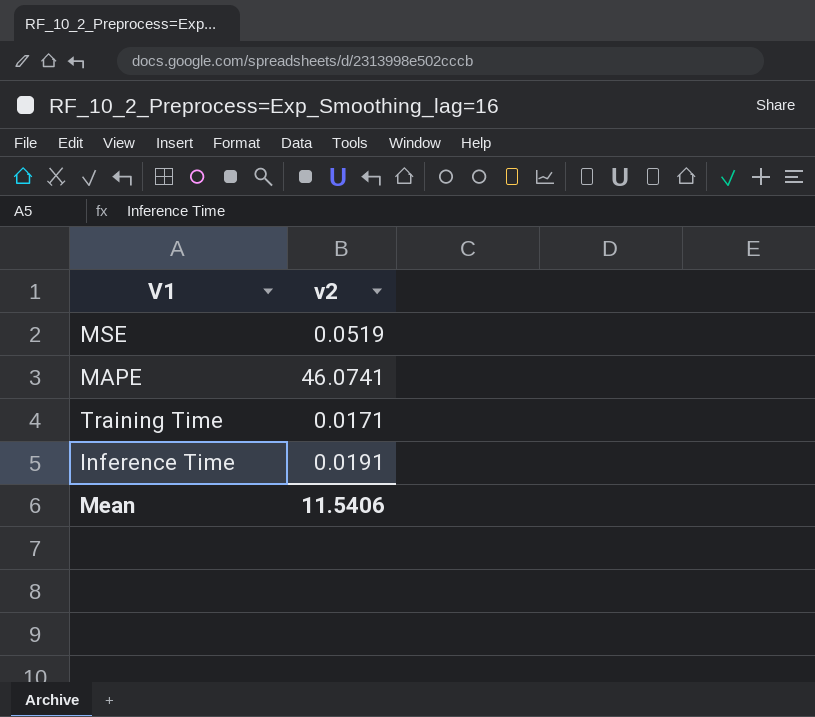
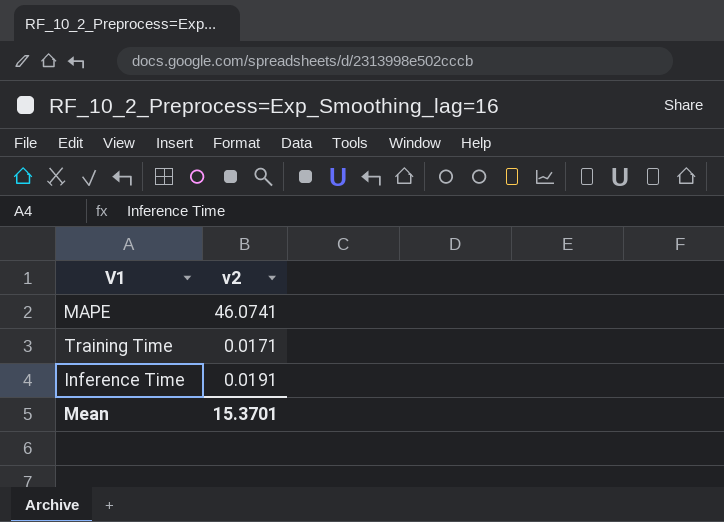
row MSE: 0.0519 -> none
Mean | v2: 11.5406 -> 15.3701

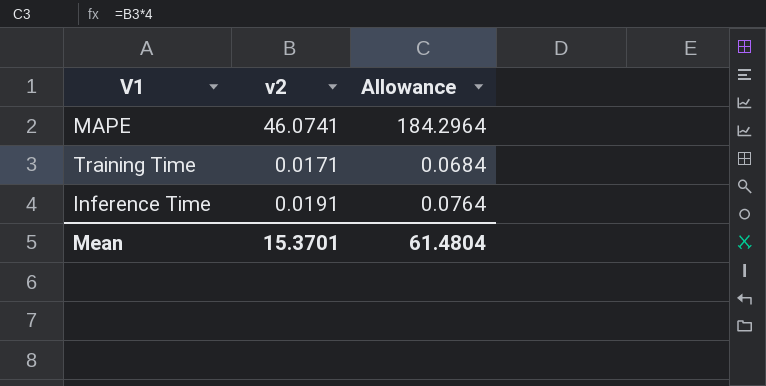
column Allowance | formula: none -> [v2] * 4

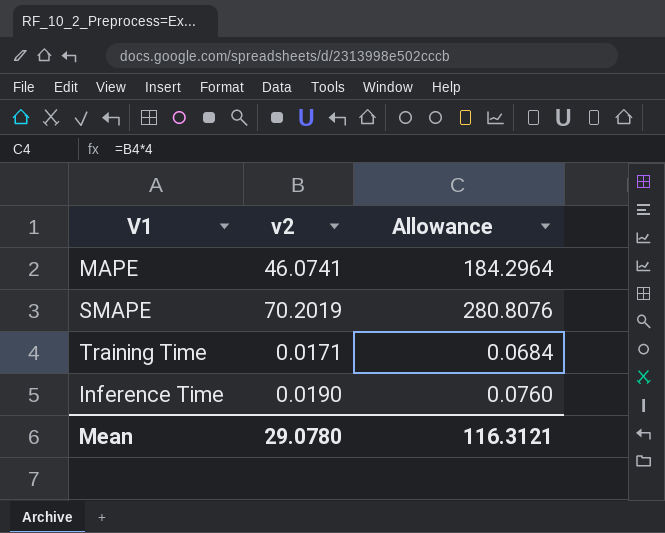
row SMAPE: none -> 70.2019 | 280.8076
Inference Time | v2: 0.0191 -> 0.0190
Inference Time | Allowance: 0.0764 -> 0.0760
Mean | v2: 15.3701 -> 29.0780
Mean | Allowance: 61.4804 -> 116.3121

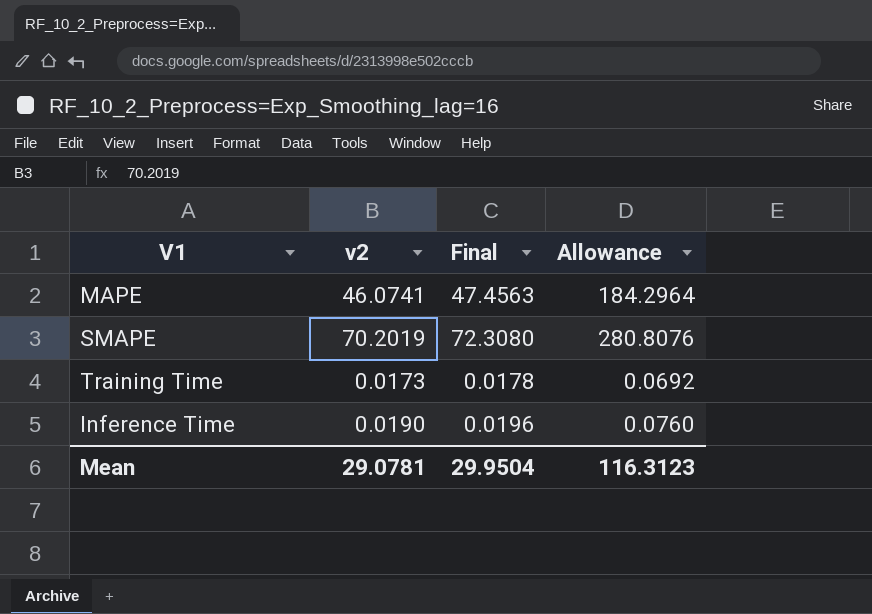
column Final | formula: none -> [v2] * 1.03
Training Time | v2: 0.0171 -> 0.0173
Training Time | Allowance: 0.0684 -> 0.0692
Mean | v2: 29.0780 -> 29.0781
Mean | Allowance: 116.3121 -> 116.3123

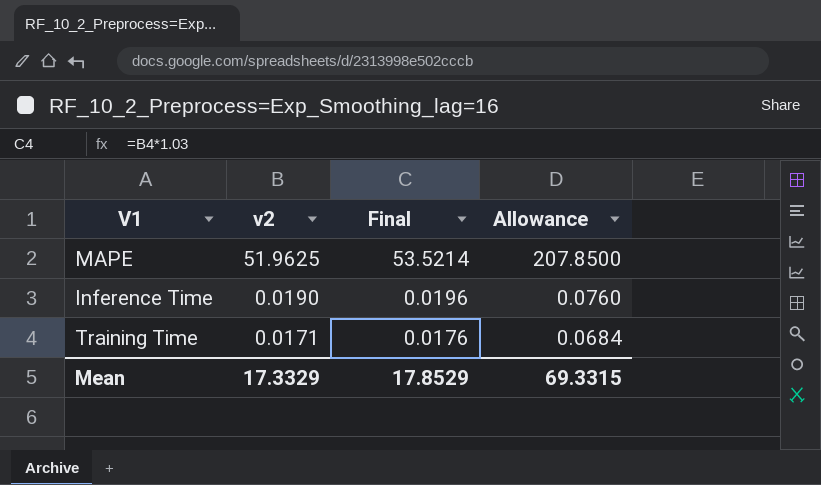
row order: none -> v2 descending
row SMAPE: 70.2019 | 72.3080 | 280.8076 -> none
MAPE | v2: 46.0741 -> 51.9625
MAPE | Final: 47.4563 -> 53.5214
MAPE | Allowance: 184.2964 -> 207.8500
Training Time | v2: 0.0173 -> 0.0171
Training Time | Final: 0.0178 -> 0.0176
Training Time | Allowance: 0.0692 -> 0.0684
Mean | v2: 29.0781 -> 17.3329
Mean | Final: 29.9504 -> 17.8529
Mean | Allowance: 116.3123 -> 69.3315

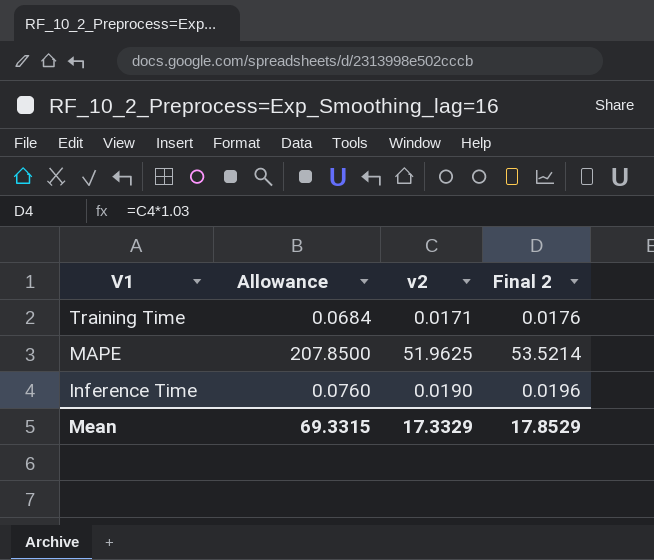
row order: v2 descending -> V1 descending
column Allowance | position: 4 -> 2
column name: Final -> Final 2

